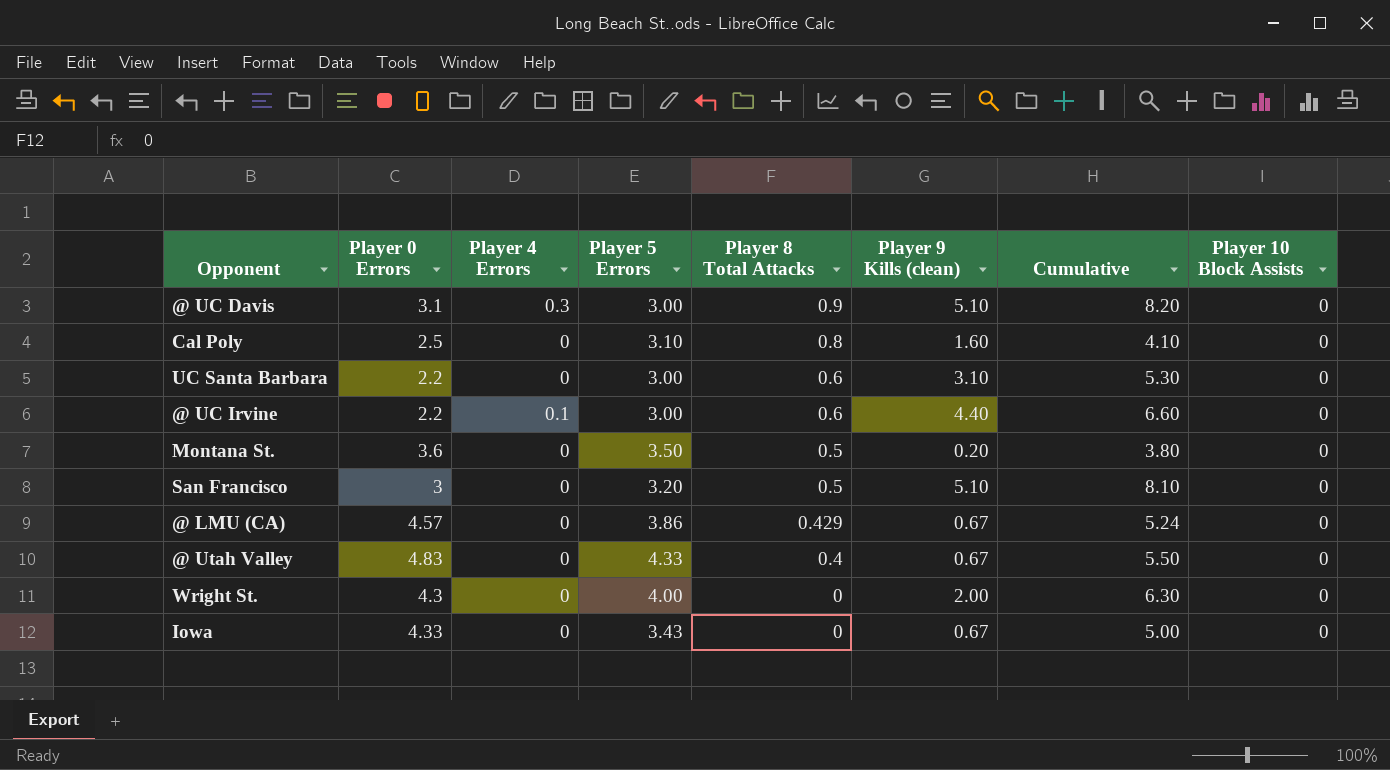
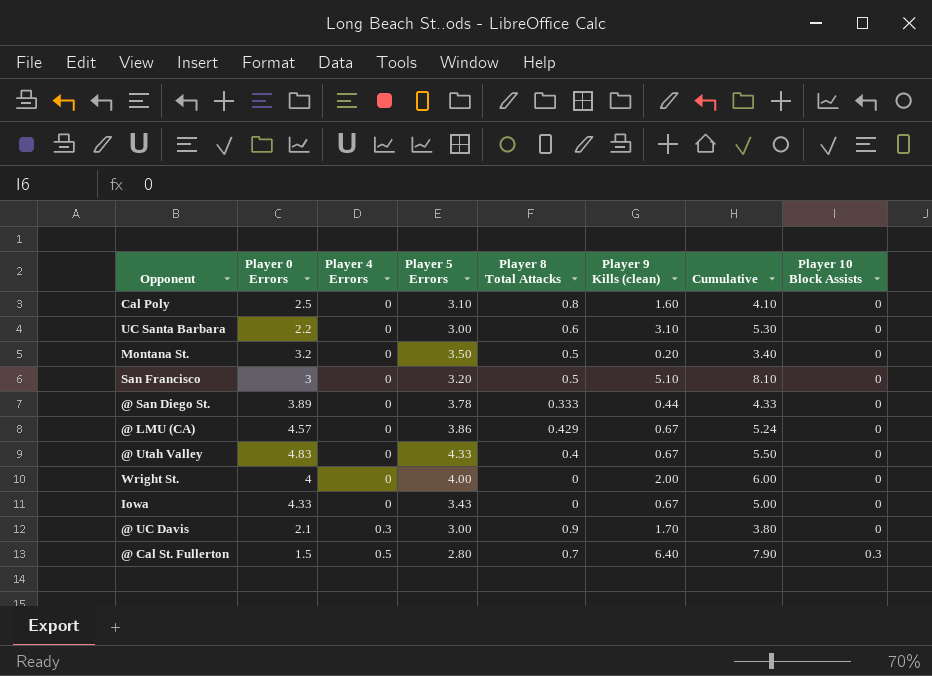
row order: Player 8 Total Attacks descending -> Player 4 Errors ascending
row @ UC Irvine: 2.2 | 0.1 | 3.00 | 0.6 | 4.40 | 6.60 | 0 -> none
Montana St. | Player 0 Errors: 3.6 -> 3.2
Montana St. | Cumulative: 3.80 -> 3.40
row @ San Diego St.: none -> 3.89 | 0 | 3.78 | 0.333 | 0.44 | 4.33 | 0
Wright St. | Player 0 Errors: 4.3 -> 4
Wright St. | Cumulative: 6.30 -> 6.00
@ UC Davis | Player 0 Errors: 3.1 -> 2.1
@ UC Davis | Player 9 Kills (clean): 5.10 -> 1.70
@ UC Davis | Cumulative: 8.20 -> 3.80
row @ Cal St. Fullerton: none -> 1.5 | 0.5 | 2.80 | 0.7 | 6.40 | 7.90 | 0.3

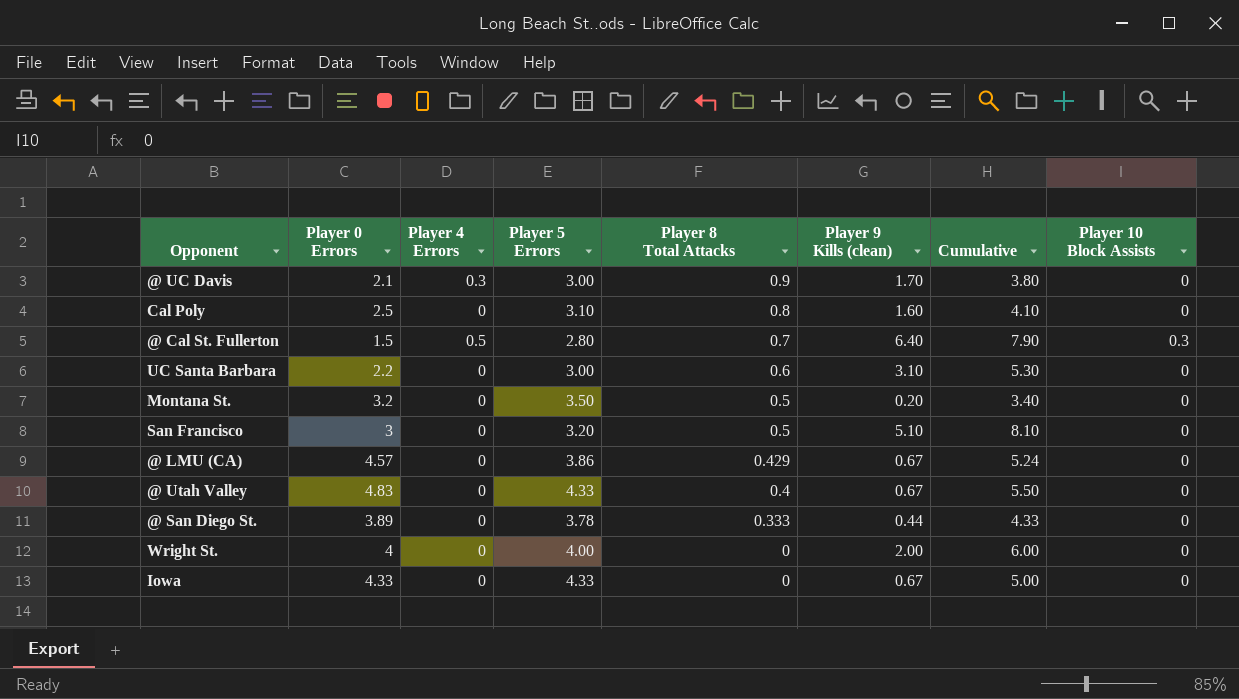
row order: Player 4 Errors ascending -> Player 8 Total Attacks descending
Iowa | Player 5 Errors: 3.43 -> 4.33

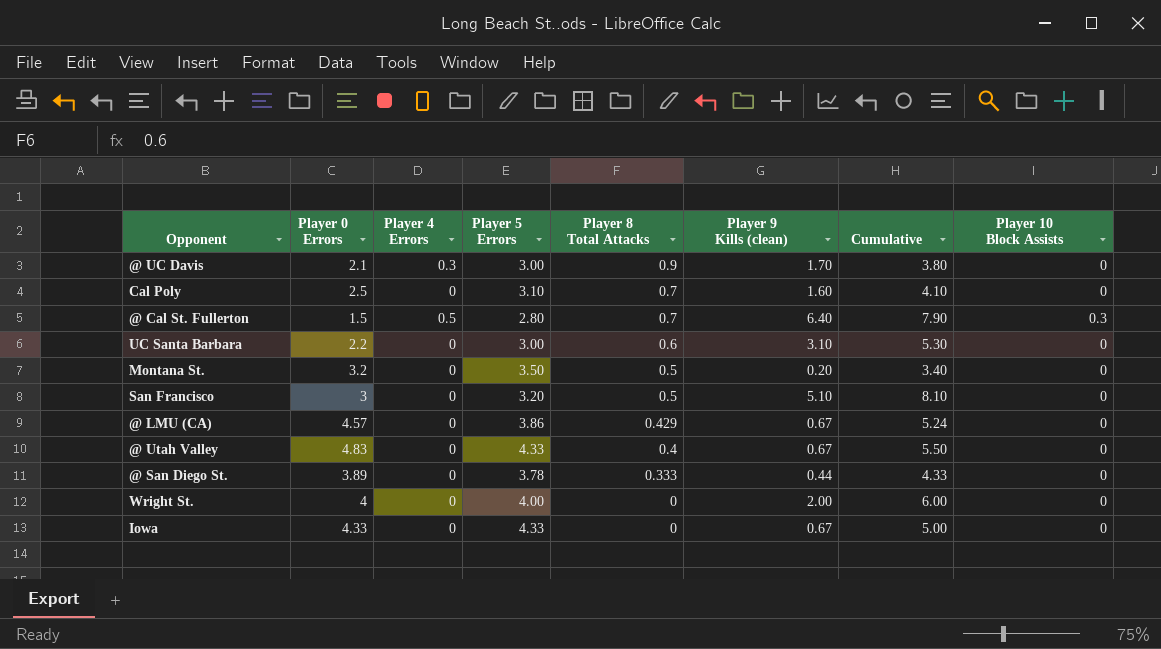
Cal Poly | Player 8 Total Attacks: 0.8 -> 0.7

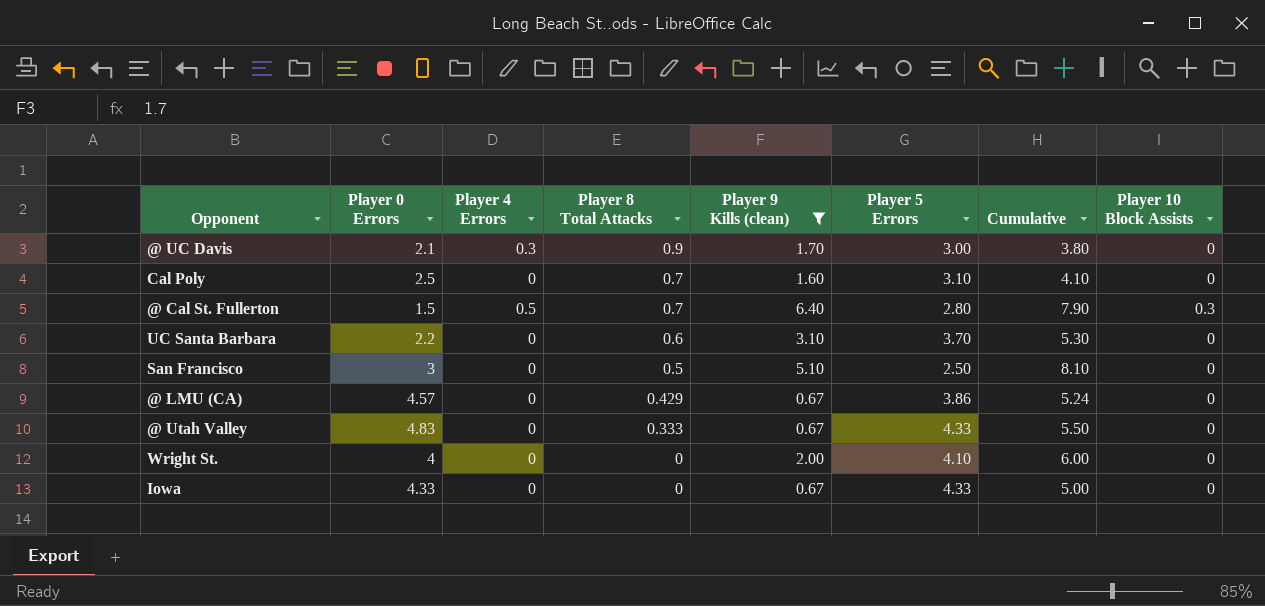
filter: none -> Player 9 Kills (clean) >= 0.67
column Player 5 Errors | position: 4 -> 6
UC Santa Barbara | Player 5 Errors: 3.00 -> 3.70
San Francisco | Player 5 Errors: 3.20 -> 2.50
@ Utah Valley | Player 8 Total Attacks: 0.4 -> 0.333
Wright St. | Player 5 Errors: 4.00 -> 4.10

